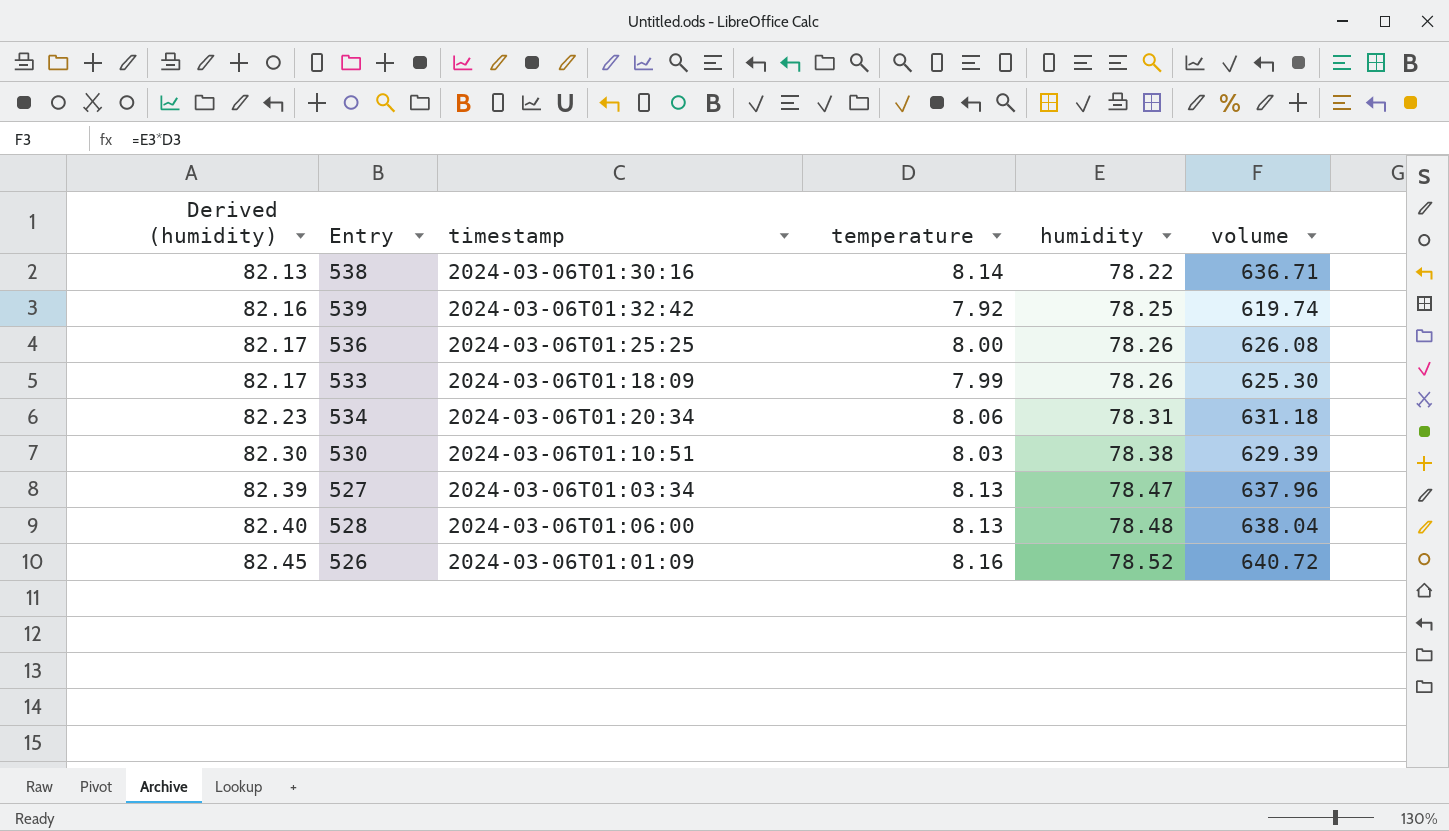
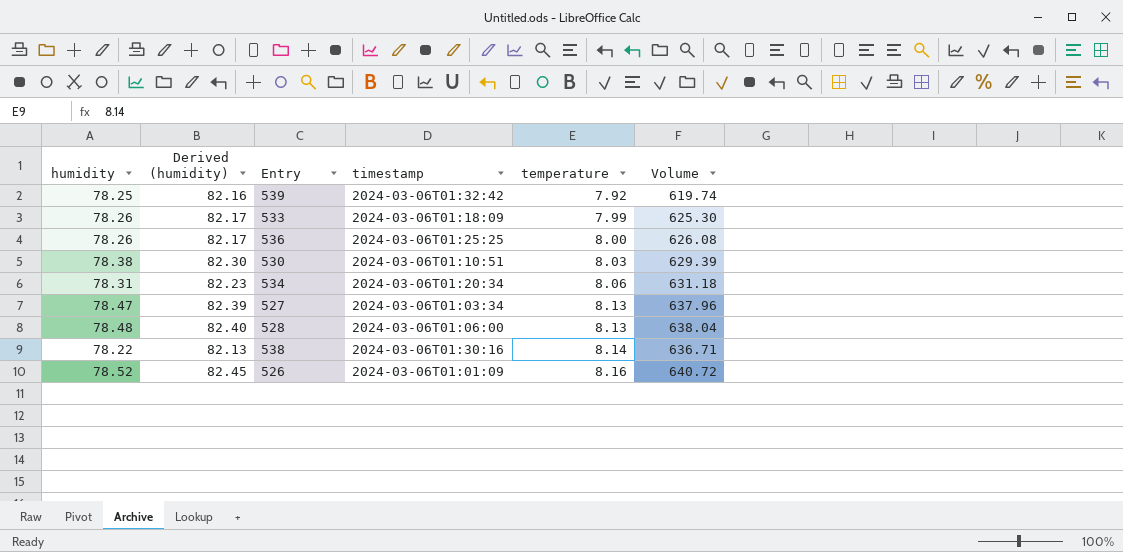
row order: Derived (humidity) ascending -> temperature ascending
column humidity | position: 5 -> 1
column name: volume -> Volume

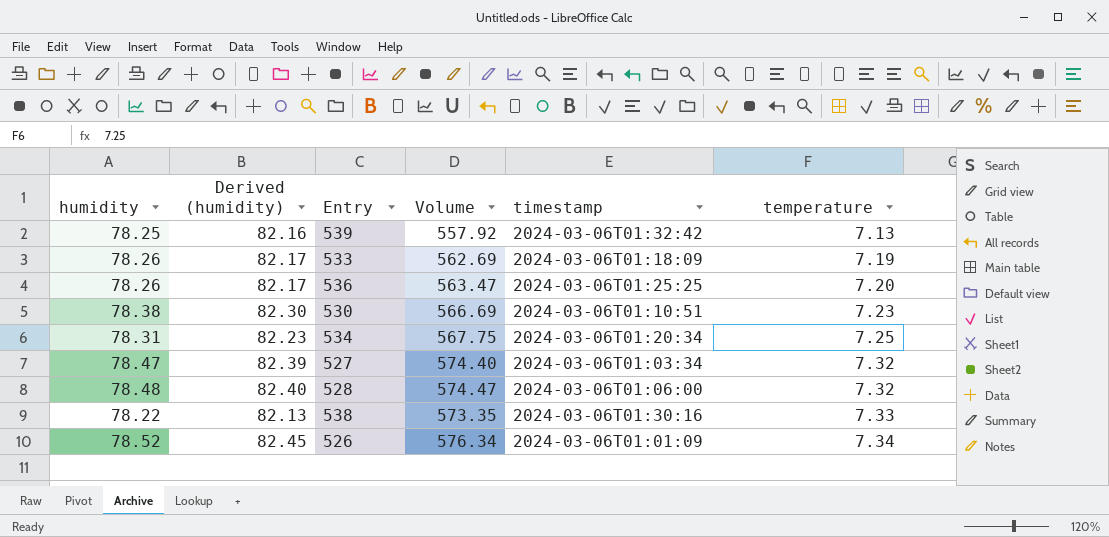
column Volume | position: 6 -> 4
539 | Volume: 619.74 -> 557.92
539 | temperature: 7.92 -> 7.13
533 | Volume: 625.30 -> 562.69
533 | temperature: 7.99 -> 7.19
536 | Volume: 626.08 -> 563.47
536 | temperature: 8.00 -> 7.20
530 | Volume: 629.39 -> 566.69
530 | temperature: 8.03 -> 7.23
534 | Volume: 631.18 -> 567.75
534 | temperature: 8.06 -> 7.25
527 | Volume: 637.96 -> 574.40
527 | temperature: 8.13 -> 7.32
528 | Volume: 638.04 -> 574.47
528 | temperature: 8.13 -> 7.32
538 | Volume: 636.71 -> 573.35
538 | temperature: 8.14 -> 7.33
526 | Volume: 640.72 -> 576.34
526 | temperature: 8.16 -> 7.34

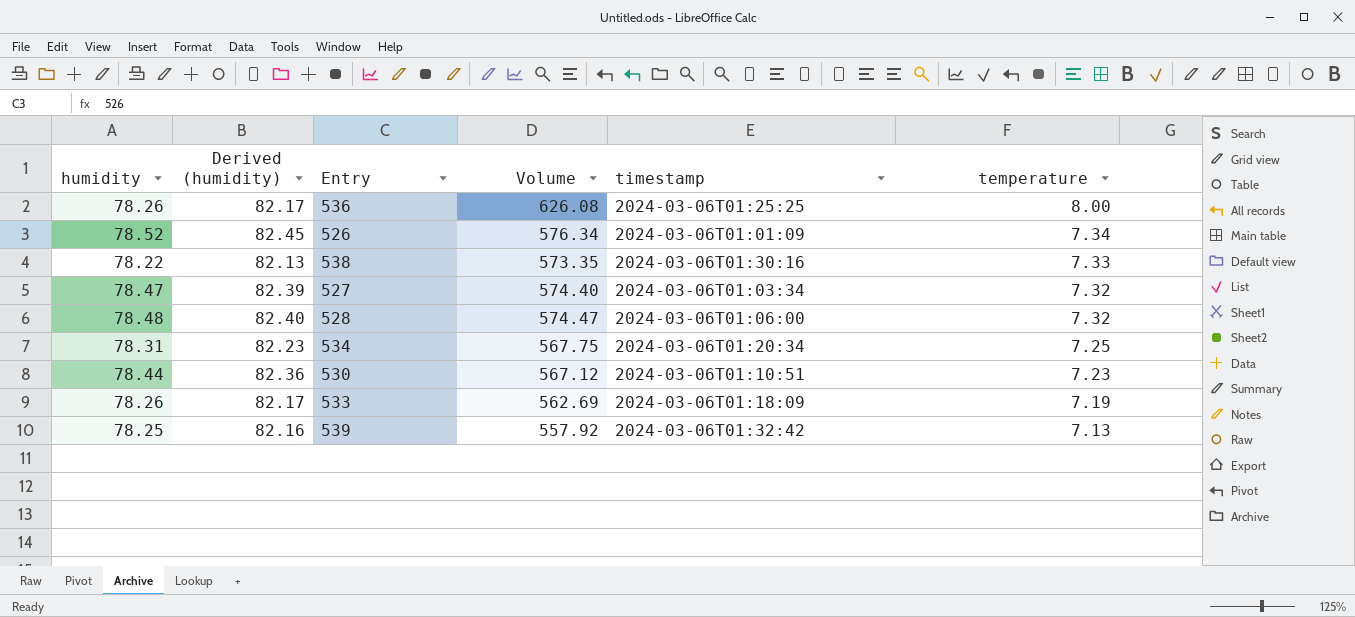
row order: temperature ascending -> temperature descending
536 | Volume: 563.47 -> 626.08
536 | temperature: 7.20 -> 8.00
530 | humidity: 78.38 -> 78.44
530 | Derived (humidity): 82.30 -> 82.36
530 | Volume: 566.69 -> 567.12

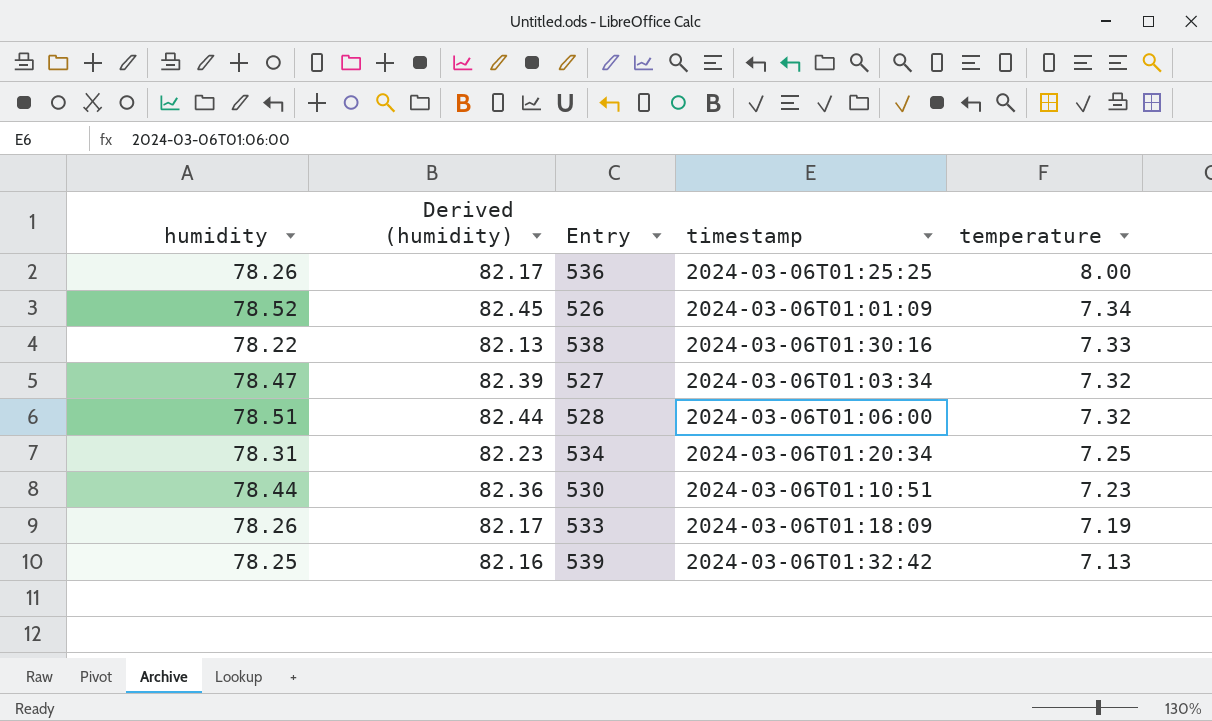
column Volume | formula: [humidity] * [temperature] -> none
528 | humidity: 78.48 -> 78.51
528 | Derived (humidity): 82.40 -> 82.44

